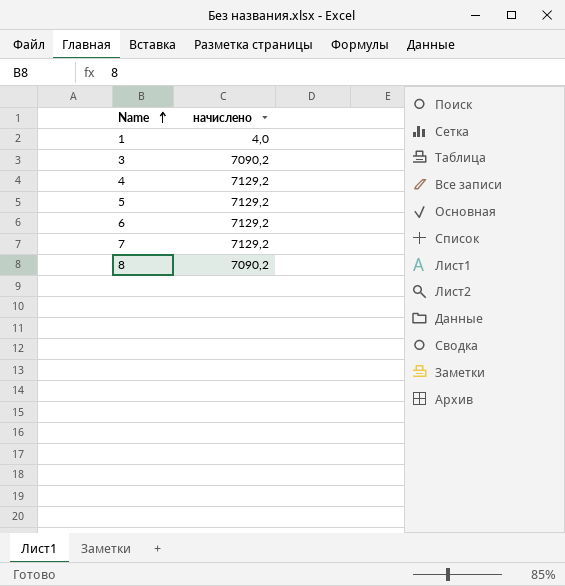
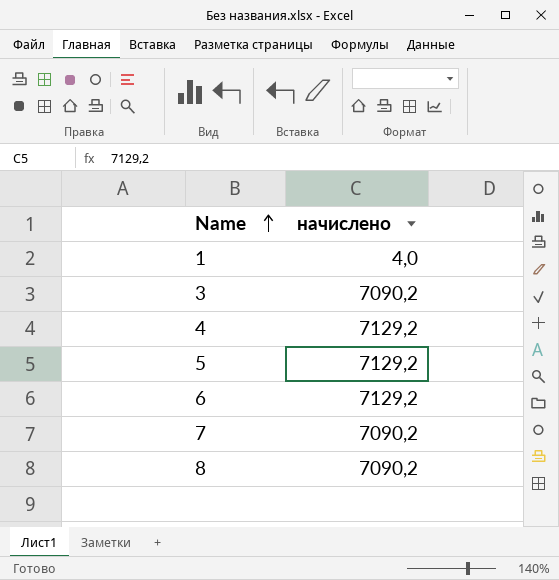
7 | начислено: 7129,2 -> 7090,2

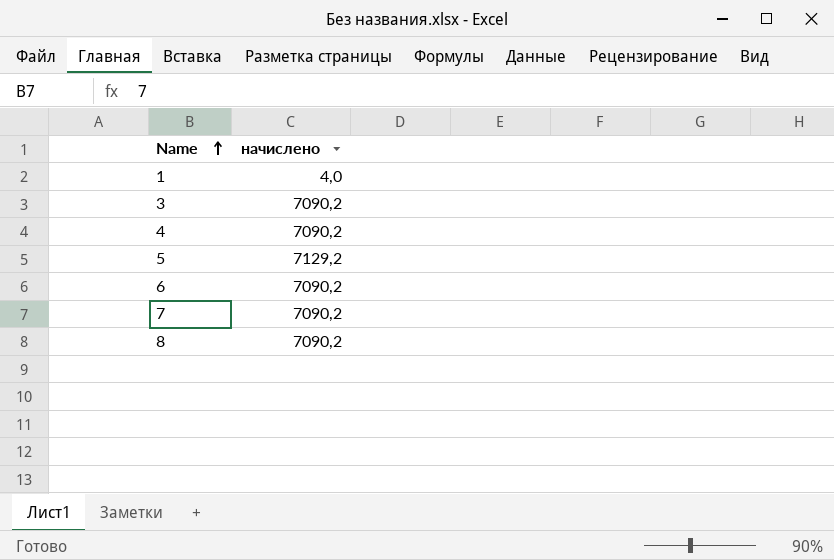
4 | начислено: 7129,2 -> 7090,2
6 | начислено: 7129,2 -> 7090,2

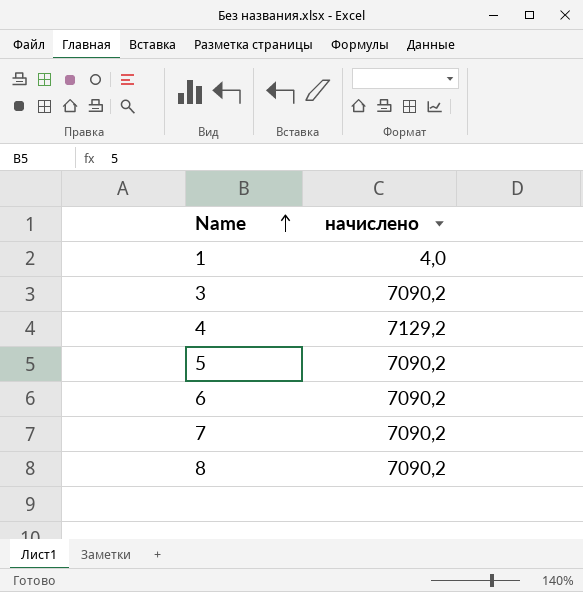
4 | начислено: 7090,2 -> 7129,2
5 | начислено: 7129,2 -> 7090,2

